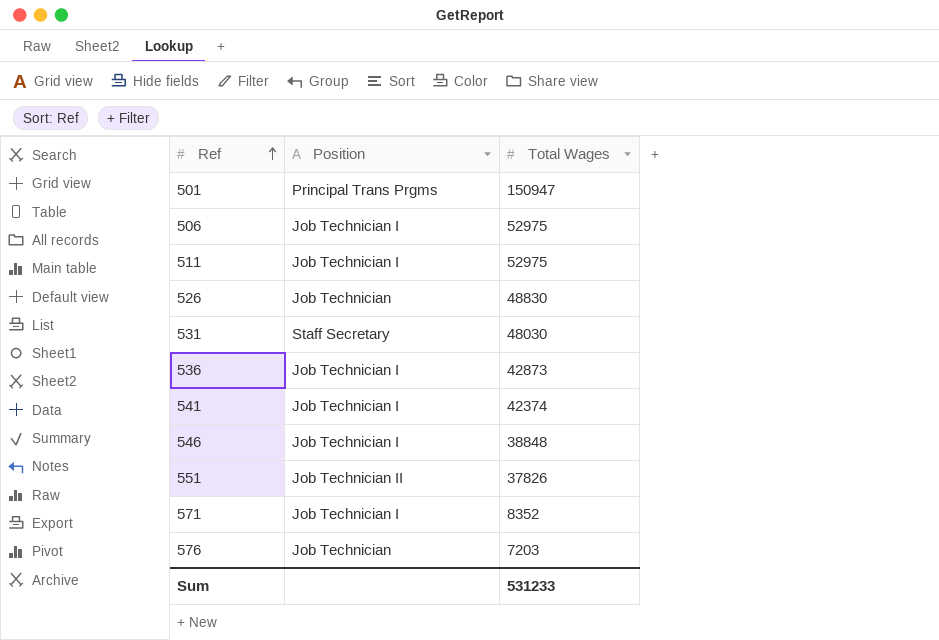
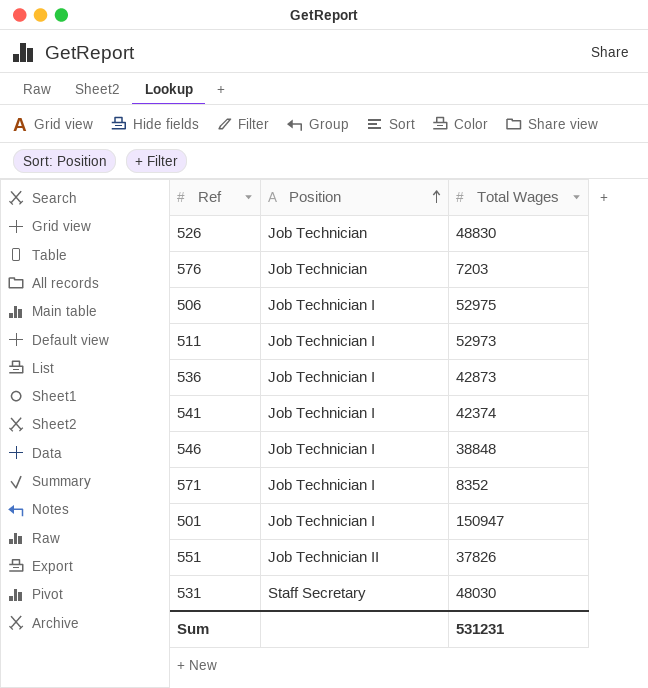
row order: Ref ascending -> Position ascending
511 | Total Wages: 52975 -> 52973
501 | Position: Principal Trans Prgms -> Job Technician I
Sum | Total Wages: 531233 -> 531231

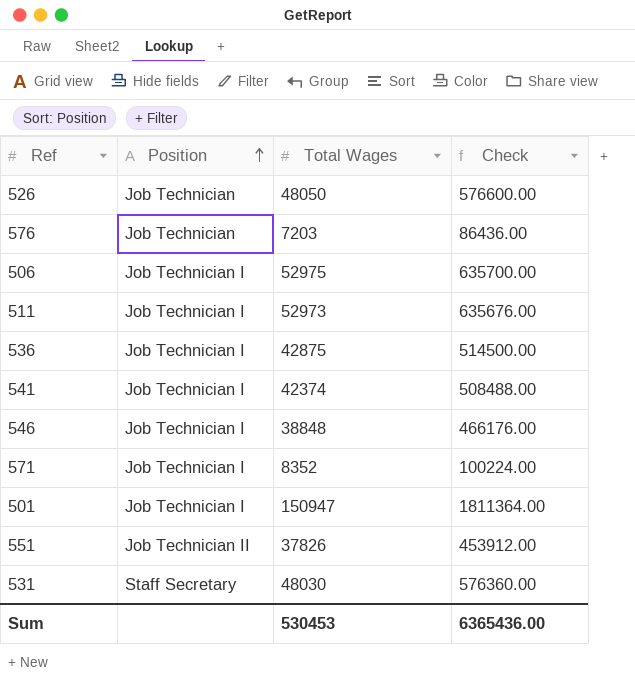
column Check | formula: none -> [Total Wages] * 12
526 | Total Wages: 48830 -> 48050
536 | Total Wages: 42873 -> 42875
Sum | Total Wages: 531231 -> 530453

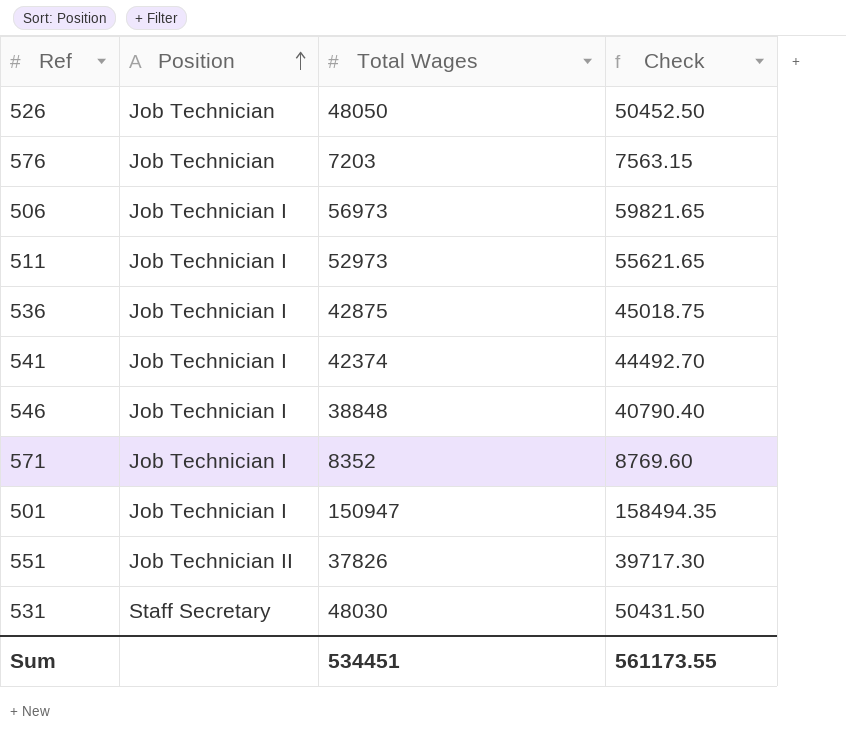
column Check | formula: [Total Wages] * 12 -> [Total Wages] * 1.05
506 | Total Wages: 52975 -> 56973
Sum | Total Wages: 530453 -> 534451
Sum | Check: 6365436.00 -> 561173.55

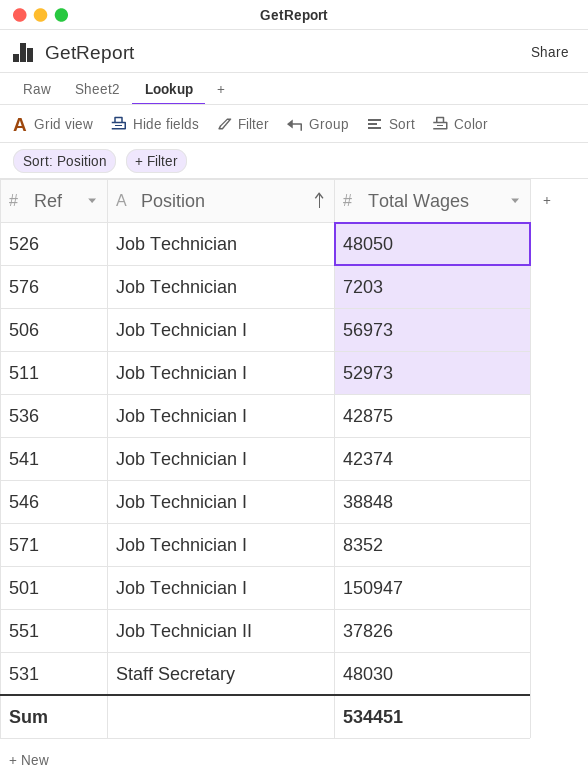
column Check | formula: [Total Wages] * 1.05 -> none

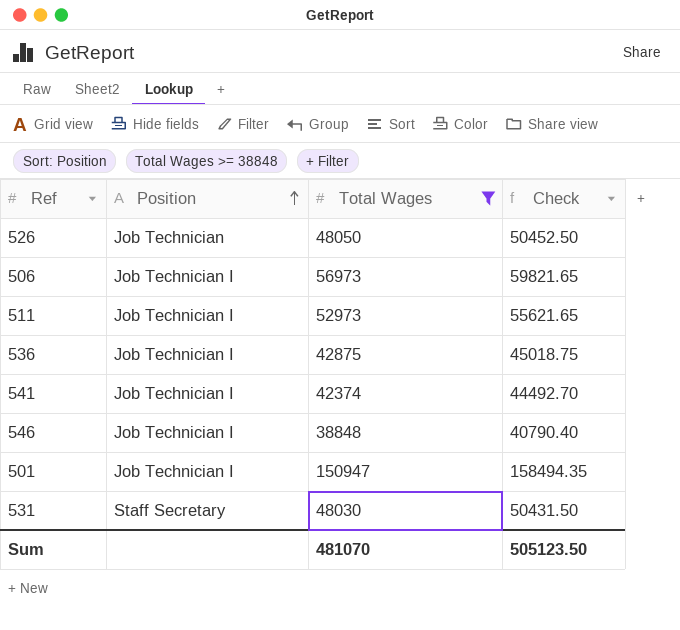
filter: none -> Total Wages >= 38848
column Check | formula: none -> [Total Wages] * 1.05
Sum | Total Wages: 534451 -> 481070

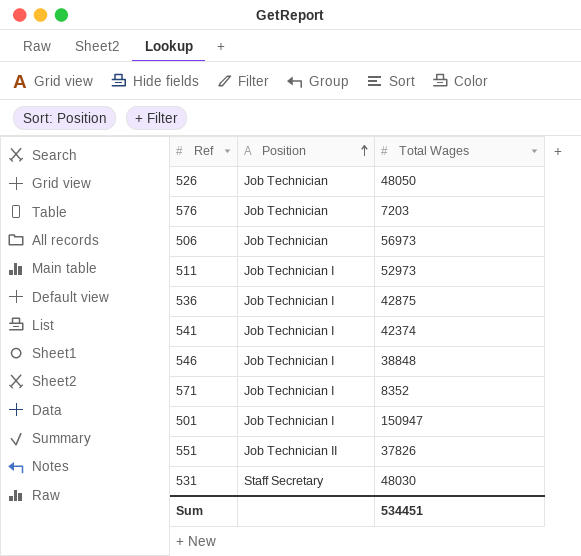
filter: Total Wages >= 38848 -> none
column Check | formula: [Total Wages] * 1.05 -> none
506 | Position: Job Technician I -> Job Technician
Sum | Total Wages: 481070 -> 534451

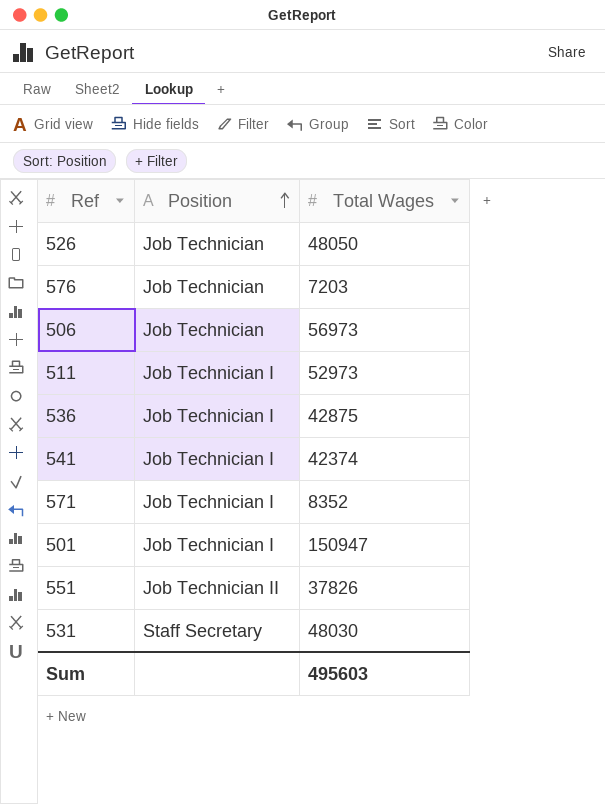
row 546: Job Technician I | 38848 -> none
Sum | Total Wages: 534451 -> 495603

